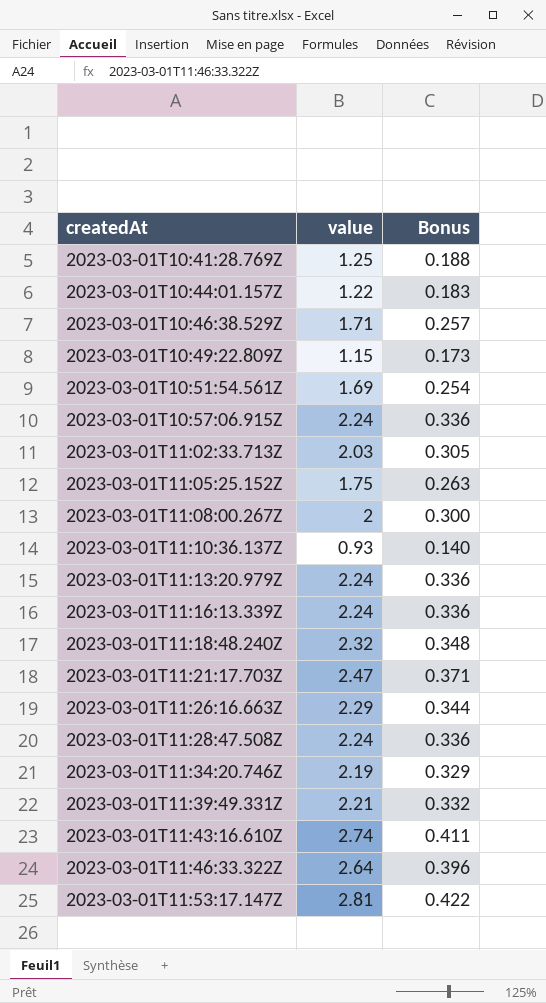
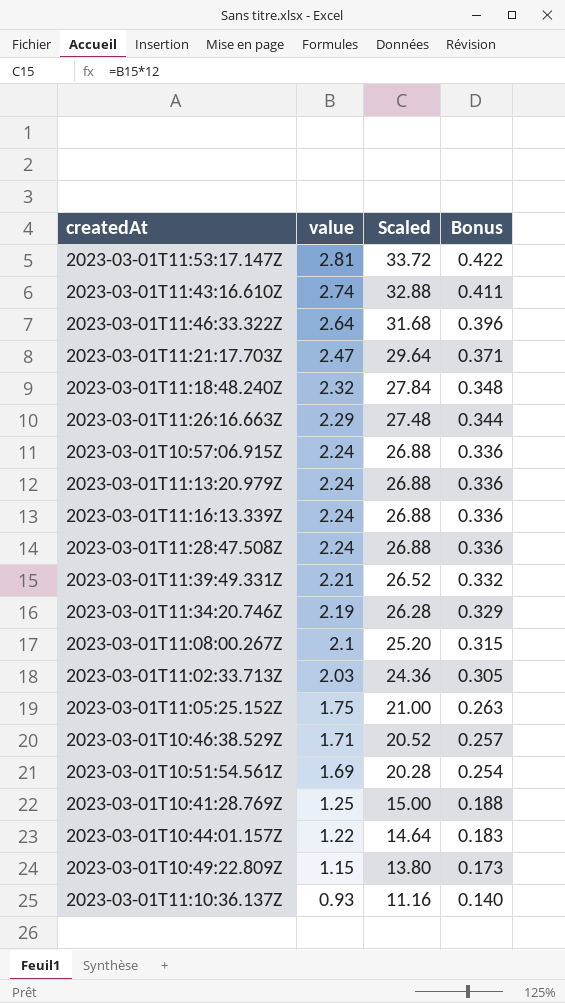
row order: createdAt ascending -> value descending
column Scaled | formula: none -> [value] * 12
2023-03-01T11:08:00.267Z | value: 2 -> 2.1
2023-03-01T11:08:00.267Z | Bonus: 0.300 -> 0.315

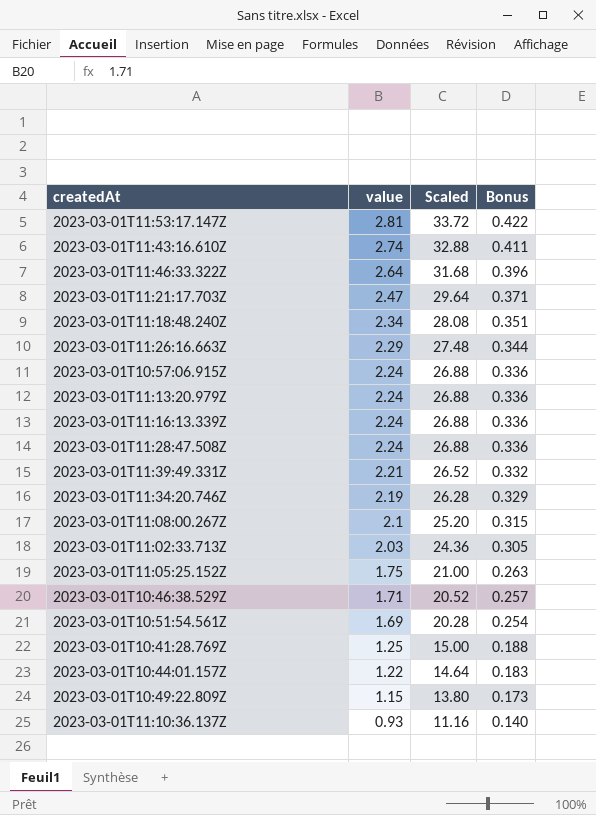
2023-03-01T11:18:48.240Z | value: 2.32 -> 2.34
2023-03-01T11:18:48.240Z | Scaled: 27.84 -> 28.08
2023-03-01T11:18:48.240Z | Bonus: 0.348 -> 0.351

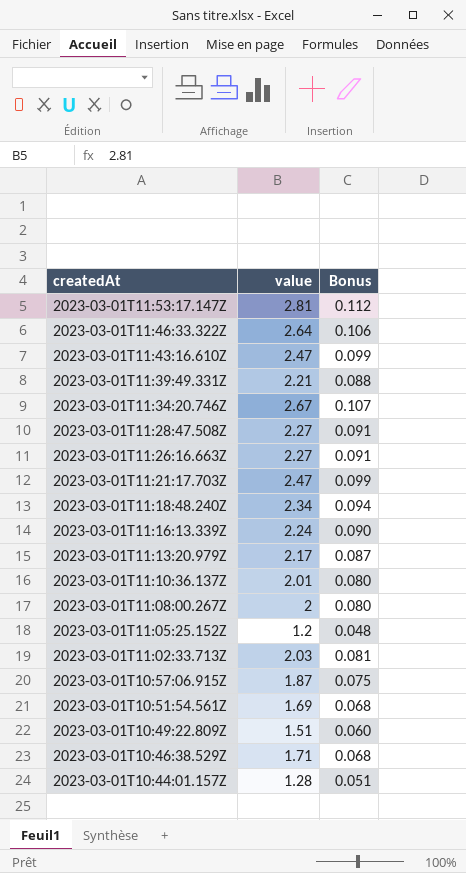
row order: value descending -> createdAt descending
column Scaled | formula: [value] * 12 -> none
column Bonus | formula: [value] * 0.15 -> [value] * 0.04
row 2023-03-01T10:41:28.769Z: 1.25 | 15.00 | 0.188 -> none
2023-03-01T11:43:16.610Z | value: 2.74 -> 2.47
2023-03-01T11:34:20.746Z | value: 2.19 -> 2.67
2023-03-01T11:28:47.508Z | value: 2.24 -> 2.27
2023-03-01T11:26:16.663Z | value: 2.29 -> 2.27
2023-03-01T11:13:20.979Z | value: 2.24 -> 2.17
2023-03-01T11:10:36.137Z | value: 0.93 -> 2.01
2023-03-01T11:08:00.267Z | value: 2.1 -> 2
2023-03-01T11:05:25.152Z | value: 1.75 -> 1.2
2023-03-01T10:57:06.915Z | value: 2.24 -> 1.87
2023-03-01T10:49:22.809Z | value: 1.15 -> 1.51
2023-03-01T10:44:01.157Z | value: 1.22 -> 1.28

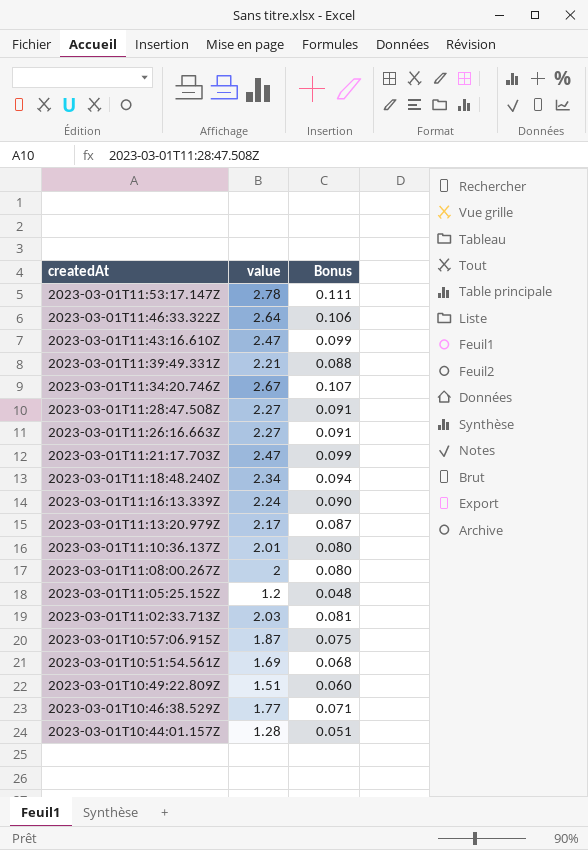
2023-03-01T11:53:17.147Z | value: 2.81 -> 2.78
2023-03-01T11:53:17.147Z | Bonus: 0.112 -> 0.111
2023-03-01T10:46:38.529Z | value: 1.71 -> 1.77
2023-03-01T10:46:38.529Z | Bonus: 0.068 -> 0.071

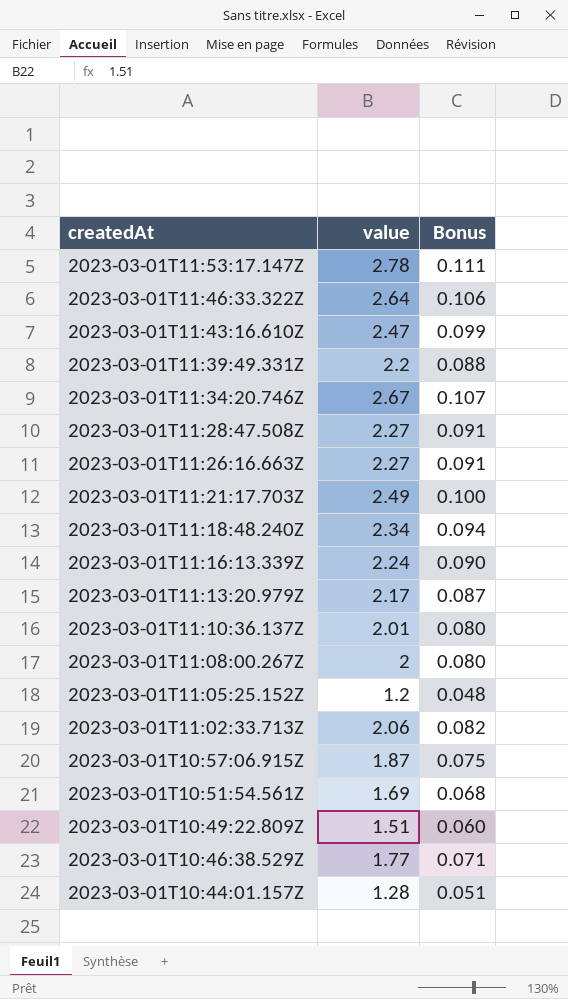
2023-03-01T11:39:49.331Z | value: 2.21 -> 2.2
2023-03-01T11:21:17.703Z | value: 2.47 -> 2.49
2023-03-01T11:21:17.703Z | Bonus: 0.099 -> 0.100
2023-03-01T11:02:33.713Z | value: 2.03 -> 2.06
2023-03-01T11:02:33.713Z | Bonus: 0.081 -> 0.082

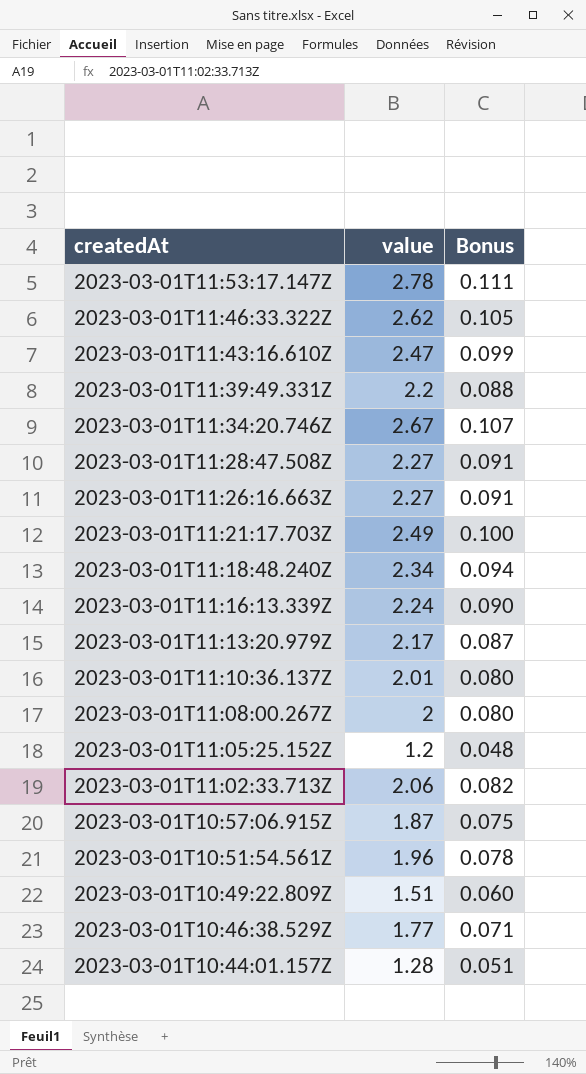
2023-03-01T11:46:33.322Z | value: 2.64 -> 2.62
2023-03-01T11:46:33.322Z | Bonus: 0.106 -> 0.105
2023-03-01T10:51:54.561Z | value: 1.69 -> 1.96
2023-03-01T10:51:54.561Z | Bonus: 0.068 -> 0.078

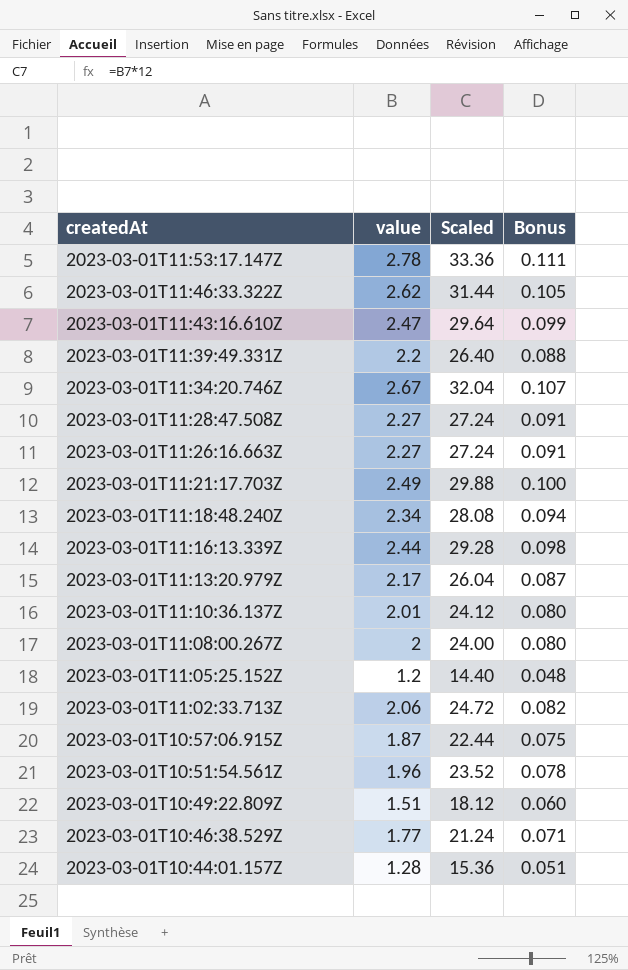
column Scaled | formula: none -> [value] * 12
2023-03-01T11:16:13.339Z | value: 2.24 -> 2.44
2023-03-01T11:16:13.339Z | Bonus: 0.090 -> 0.098

